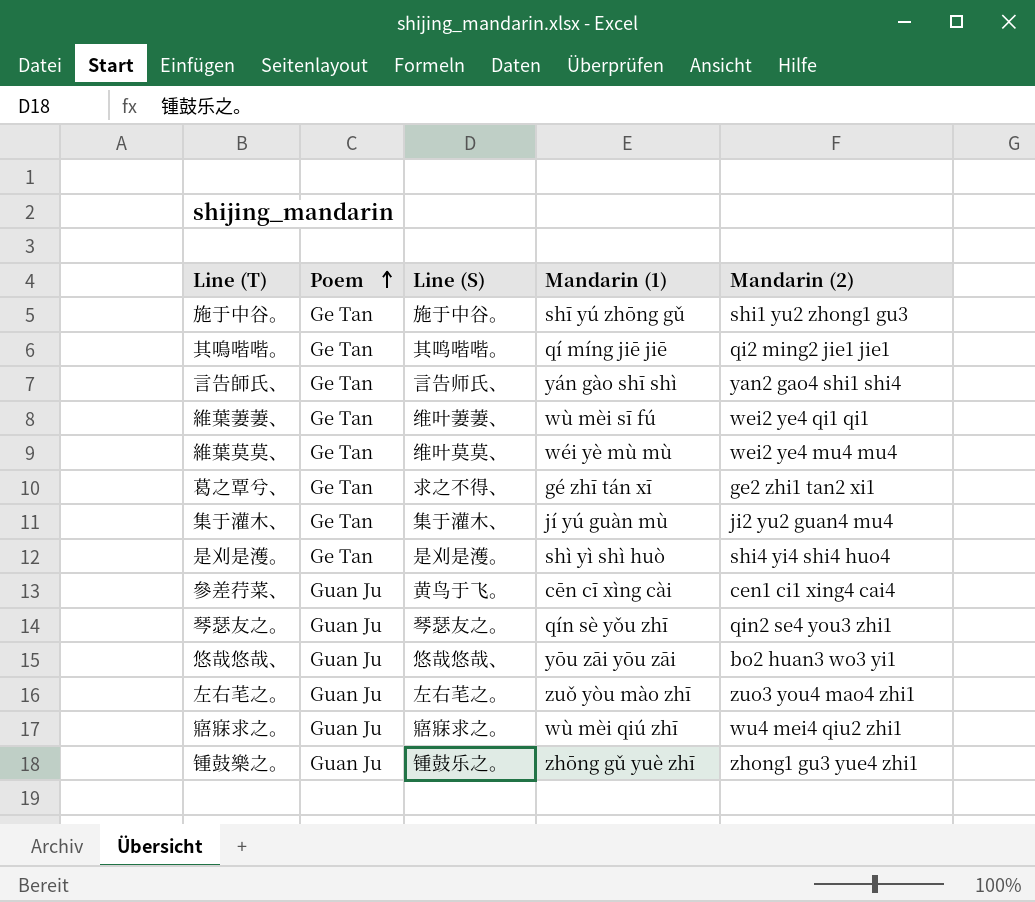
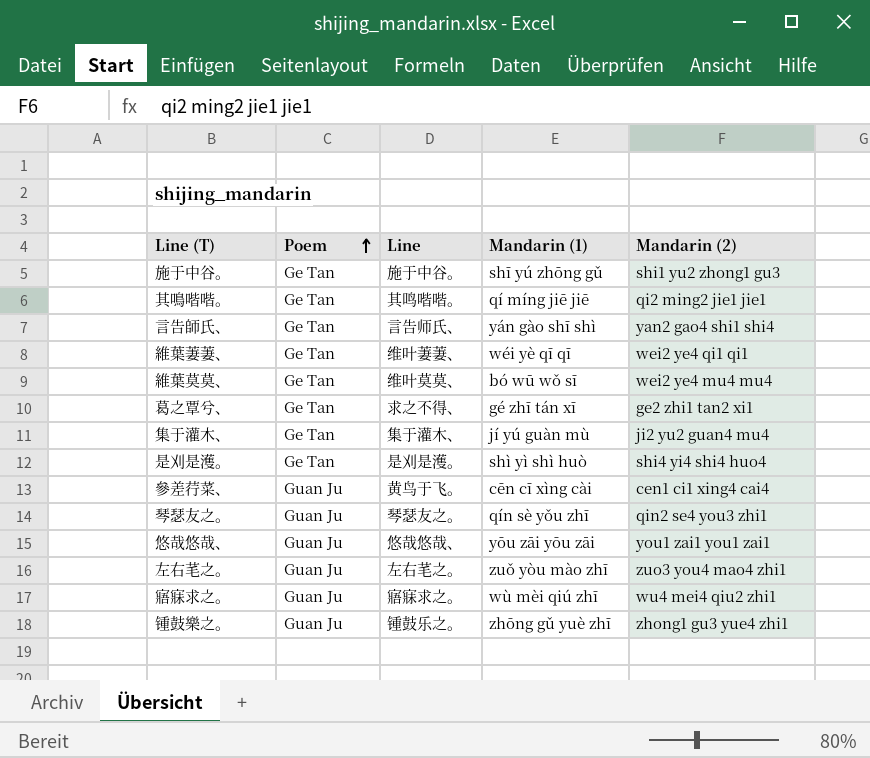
column name: Line (S) -> Line
維葉萋萋、 | Mandarin (1): wù mèi sī fú -> wéi yè qī qī
維葉莫莫、 | Mandarin (1): wéi yè mù mù -> bó wū wǒ sī
悠哉悠哉、 | Mandarin (2): bo2 huan3 wo3 yi1 -> you1 zai1 you1 zai1

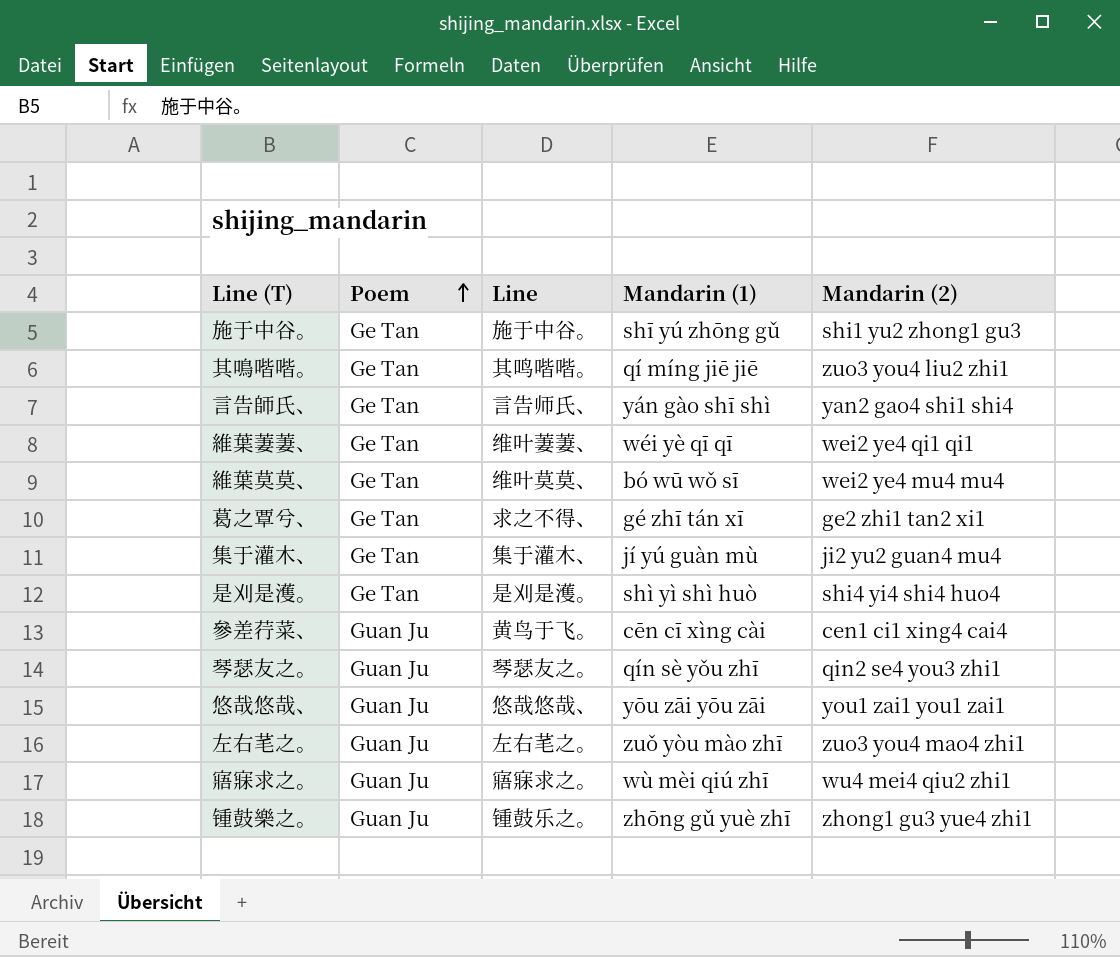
其鳴喈喈。 | Mandarin (2): qi2 ming2 jie1 jie1 -> zuo3 you4 liu2 zhi1

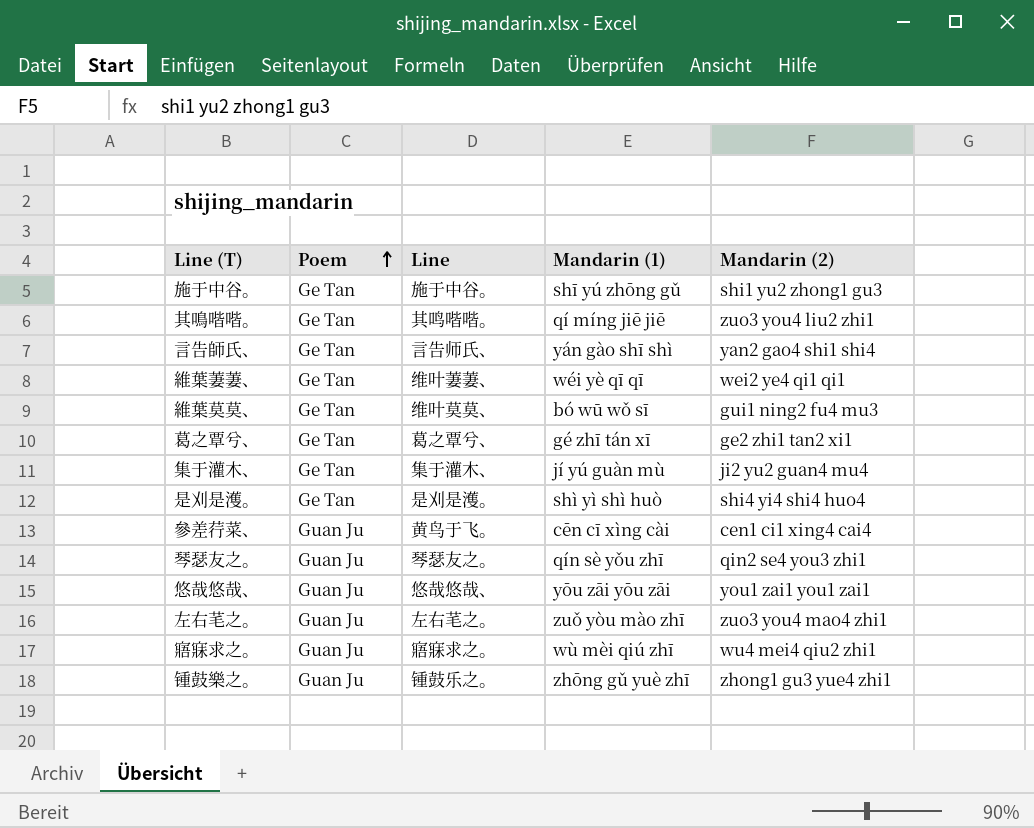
維葉莫莫、 | Mandarin (2): wei2 ye4 mu4 mu4 -> gui1 ning2 fu4 mu3
葛之覃兮、 | Line: 求之不得、 -> 葛之覃兮、

